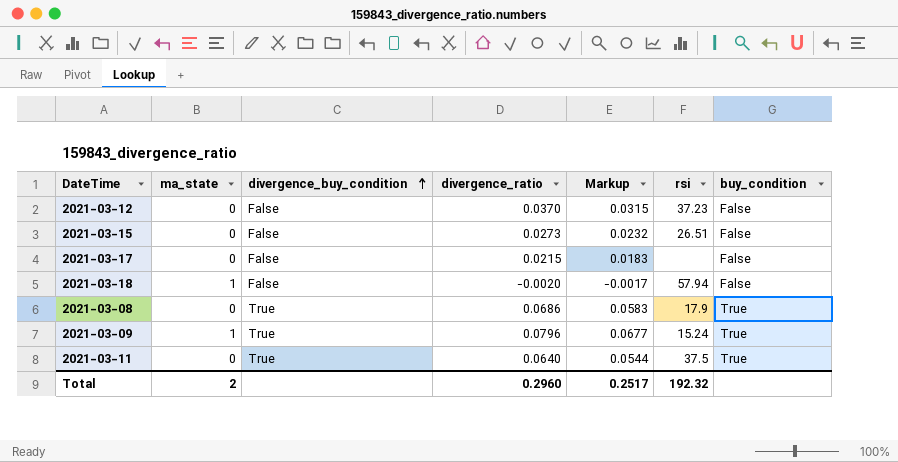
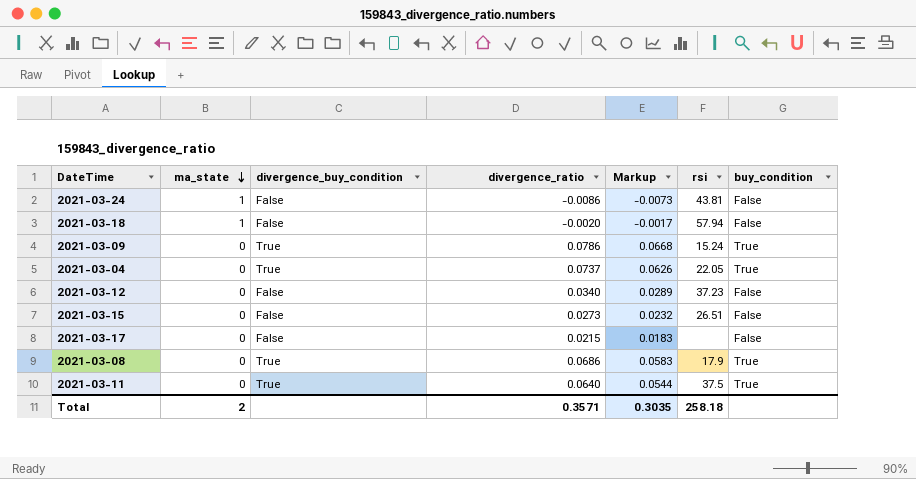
row order: divergence_buy_condition ascending -> ma_state descending
row 2021-03-24: none -> 1 | False | -0.0086 | -0.0073 | 43.81 | False
2021-03-09 | ma_state: 1 -> 0
2021-03-09 | divergence_ratio: 0.0796 -> 0.0786
2021-03-09 | Markup: 0.0677 -> 0.0668
row 2021-03-04: none -> 0 | True | 0.0737 | 0.0626 | 22.05 | True
2021-03-12 | divergence_ratio: 0.0370 -> 0.0340
2021-03-12 | Markup: 0.0315 -> 0.0289
Total | divergence_ratio: 0.2960 -> 0.3571
Total | Markup: 0.2517 -> 0.3035
Total | rsi: 192.32 -> 258.18

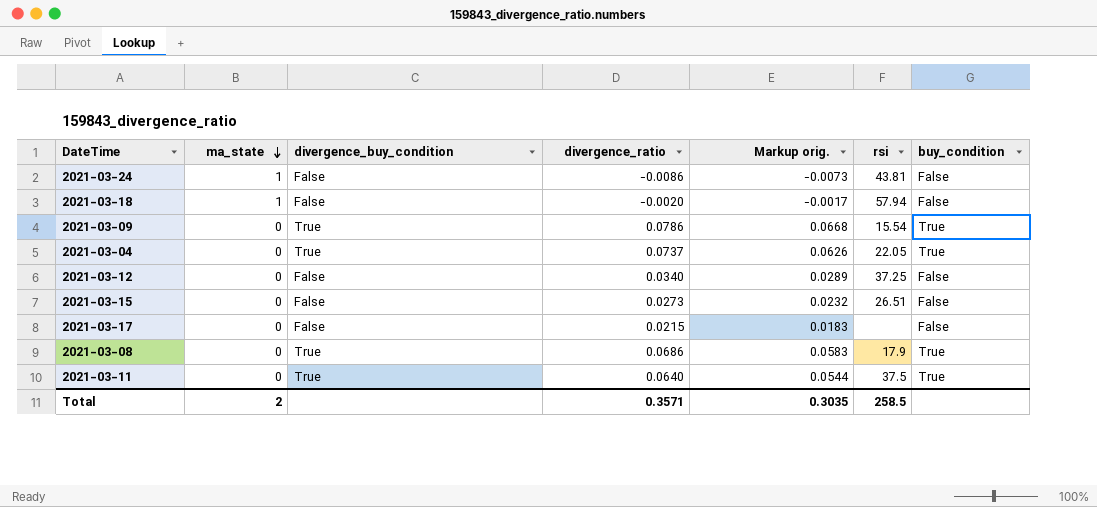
column name: Markup -> Markup orig.
2021-03-09 | rsi: 15.24 -> 15.54
2021-03-12 | rsi: 37.23 -> 37.25
Total | rsi: 258.18 -> 258.5

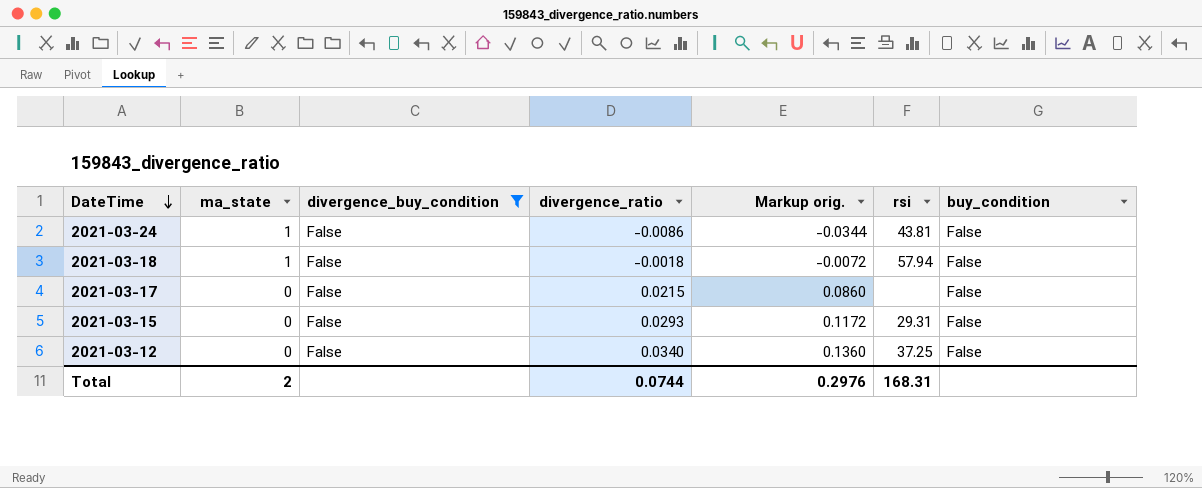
filter: none -> divergence_buy_condition = False
row order: ma_state descending -> DateTime descending
column Markup orig. | formula: [divergence_ratio] * 0.85 -> [divergence_ratio] * 4
2021-03-18 | divergence_ratio: -0.0020 -> -0.0018
2021-03-15 | divergence_ratio: 0.0273 -> 0.0293
2021-03-15 | rsi: 26.51 -> 29.31
Total | divergence_ratio: 0.3571 -> 0.0744
Total | Markup orig.: 0.3035 -> 0.2976
Total | rsi: 258.5 -> 168.31

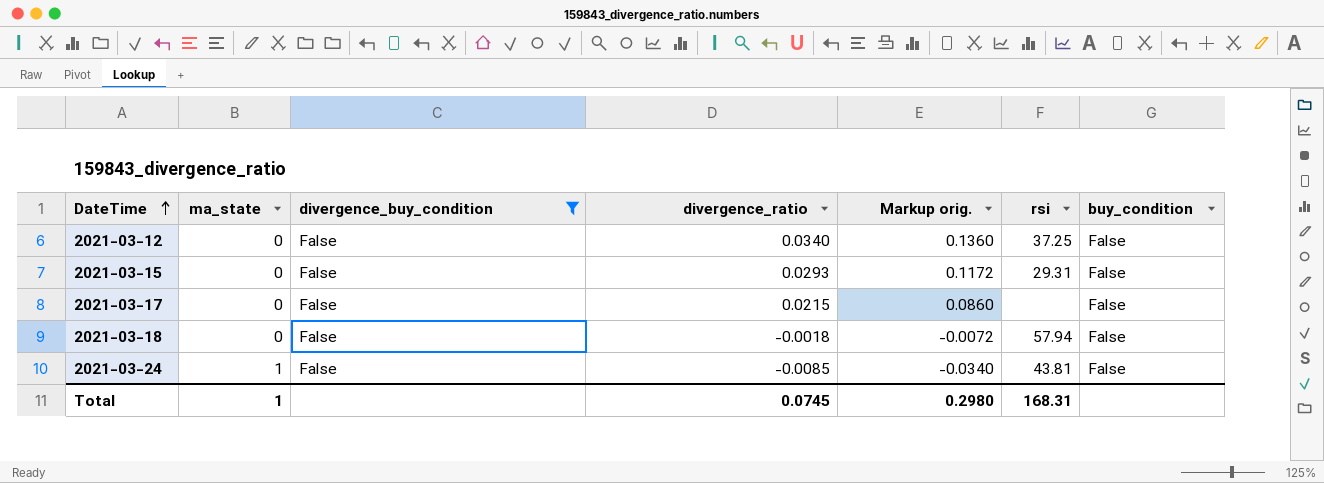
row order: DateTime descending -> DateTime ascending
2021-03-18 | ma_state: 1 -> 0
2021-03-24 | divergence_ratio: -0.0086 -> -0.0085
2021-03-24 | Markup orig.: -0.0344 -> -0.0340
Total | ma_state: 2 -> 1
Total | divergence_ratio: 0.0744 -> 0.0745
Total | Markup orig.: 0.2976 -> 0.2980

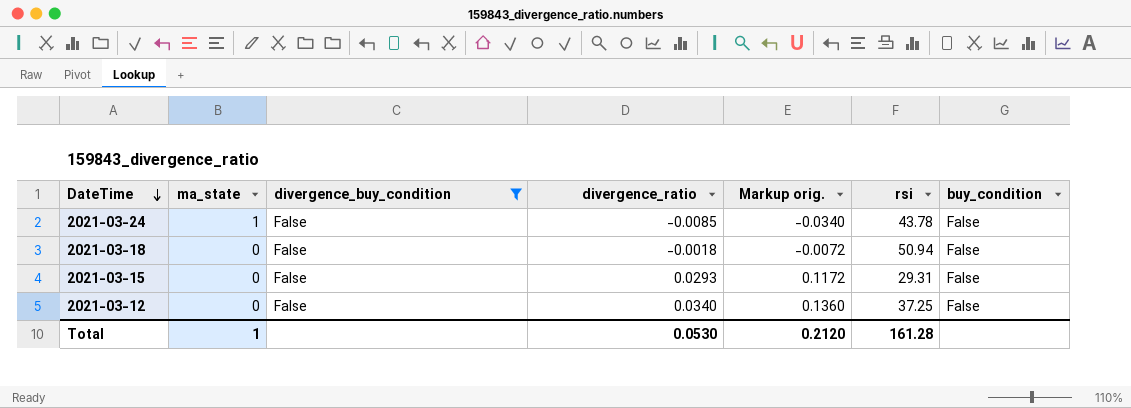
row order: DateTime ascending -> DateTime descending
row 2021-03-17: 0 | False | 0.0215 | 0.0860 | none | False -> none
2021-03-24 | rsi: 43.81 -> 43.78
2021-03-18 | rsi: 57.94 -> 50.94
Total | divergence_ratio: 0.0745 -> 0.0530
Total | Markup orig.: 0.2980 -> 0.2120
Total | rsi: 168.31 -> 161.28

